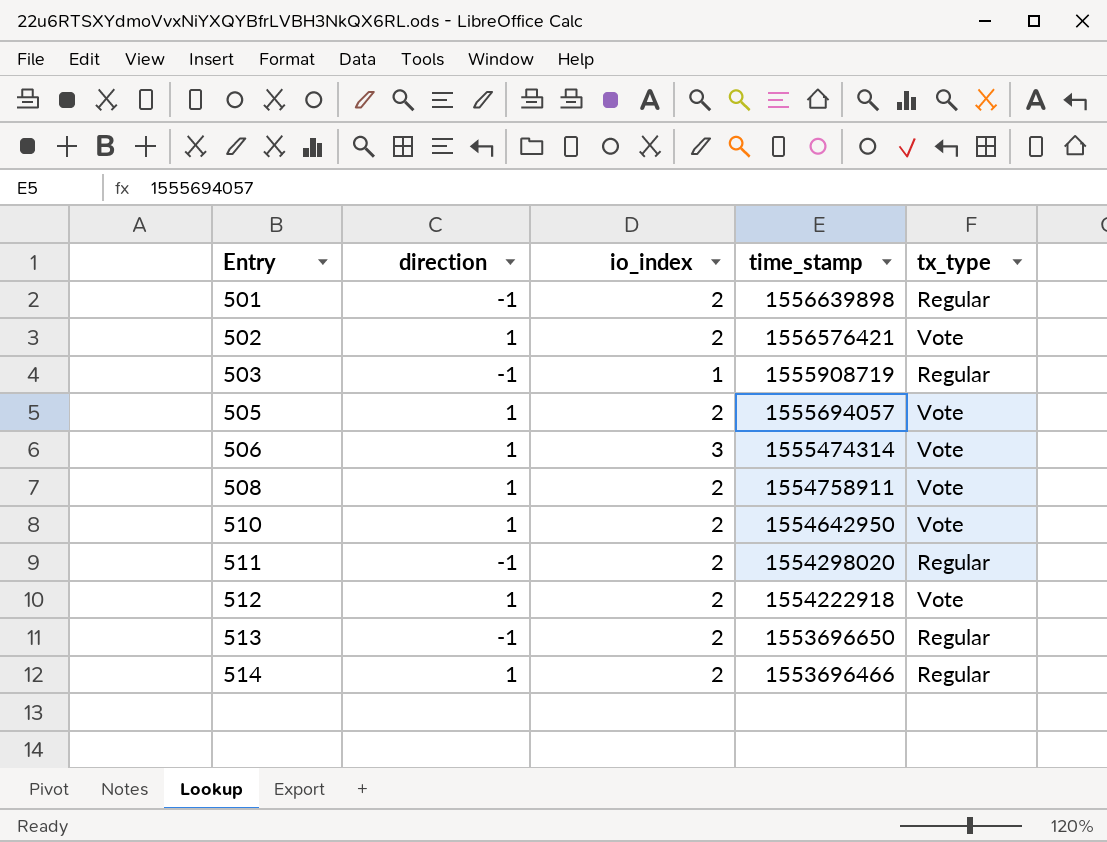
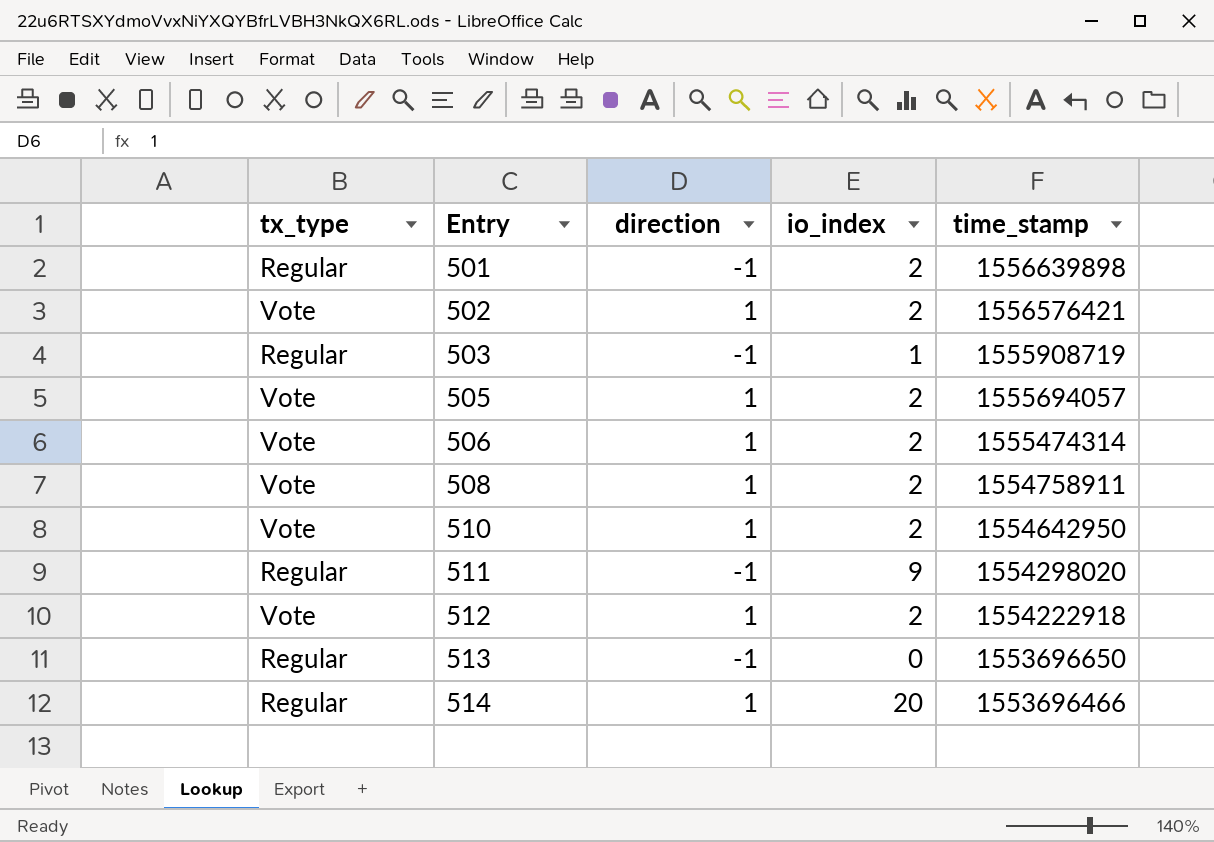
column tx_type | position: 5 -> 1
506 | io_index: 3 -> 2
511 | io_index: 2 -> 9
513 | io_index: 2 -> 0
514 | io_index: 2 -> 20

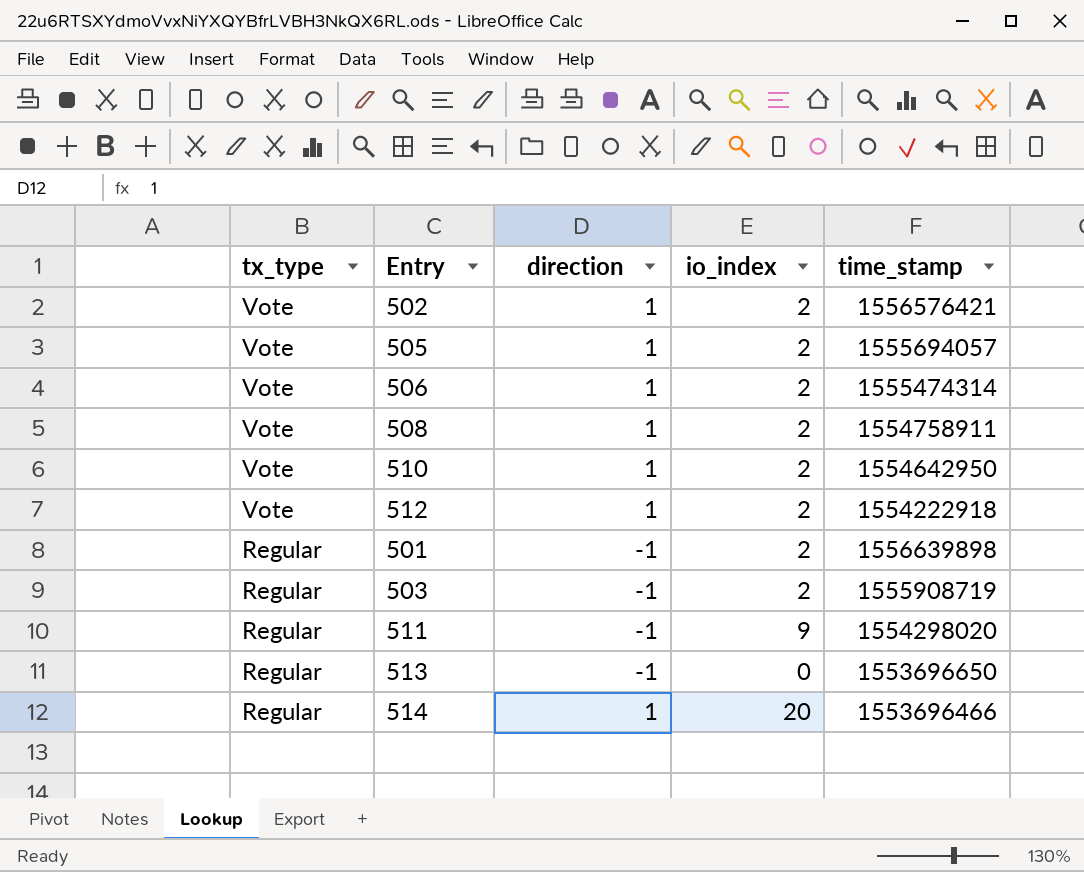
row order: Entry ascending -> tx_type descending
503 | io_index: 1 -> 2

